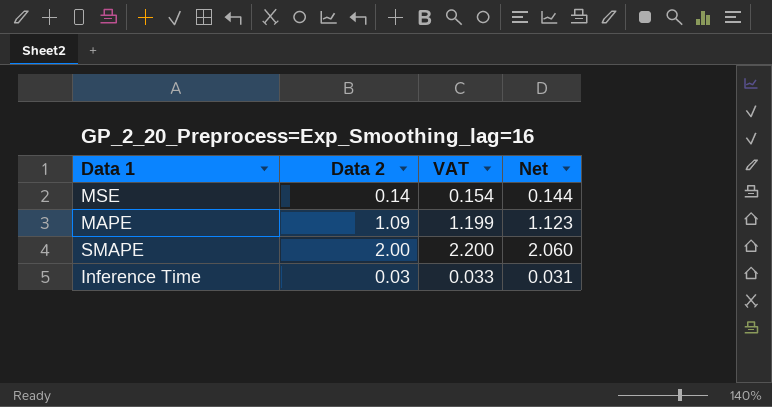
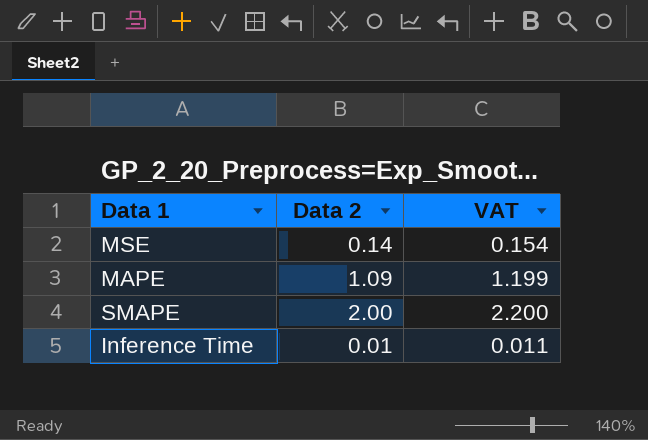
column Net | formula: [Data 2] * 1.03 -> none
Inference Time | Data 2: 0.03 -> 0.01
Inference Time | VAT: 0.033 -> 0.011

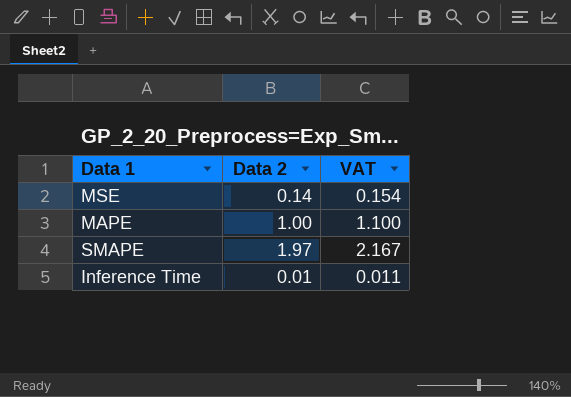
MAPE | Data 2: 1.09 -> 1.00
MAPE | VAT: 1.199 -> 1.100
SMAPE | Data 2: 2.00 -> 1.97
SMAPE | VAT: 2.200 -> 2.167

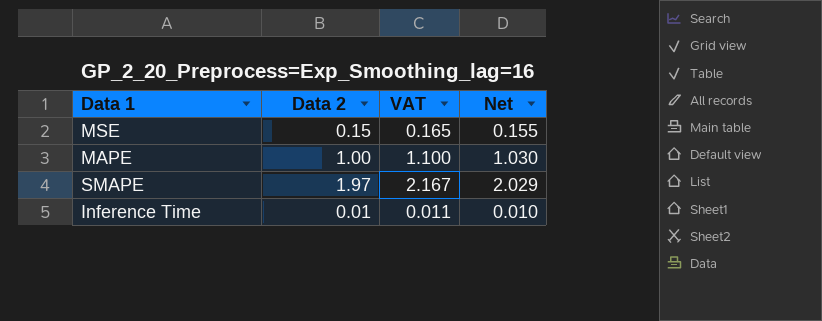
column Net | formula: none -> [Data 2] * 1.03
MSE | Data 2: 0.14 -> 0.15
MSE | VAT: 0.154 -> 0.165

